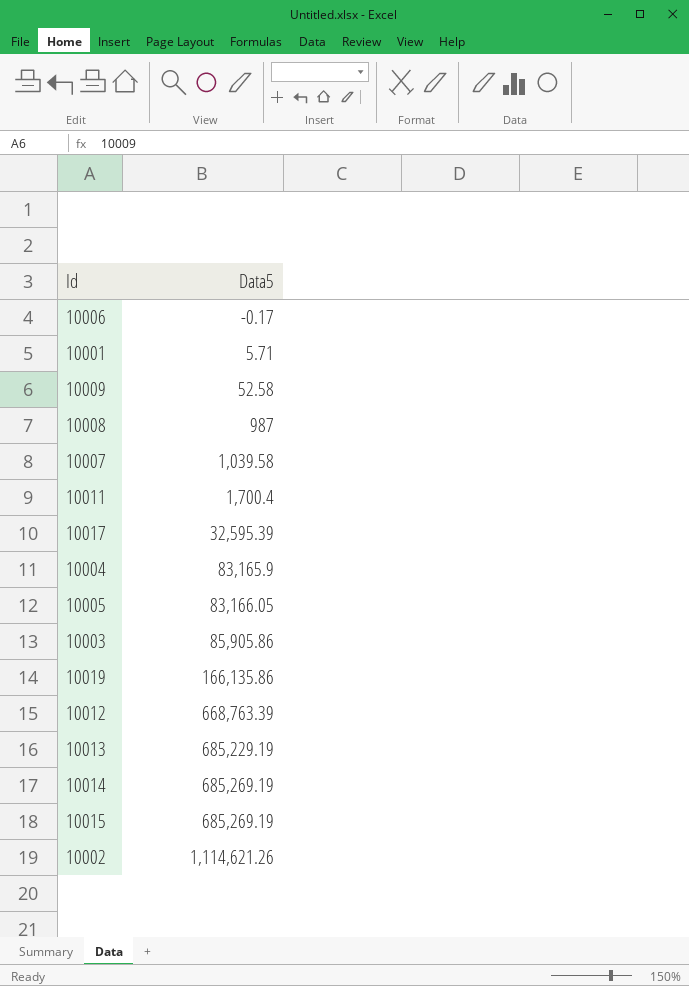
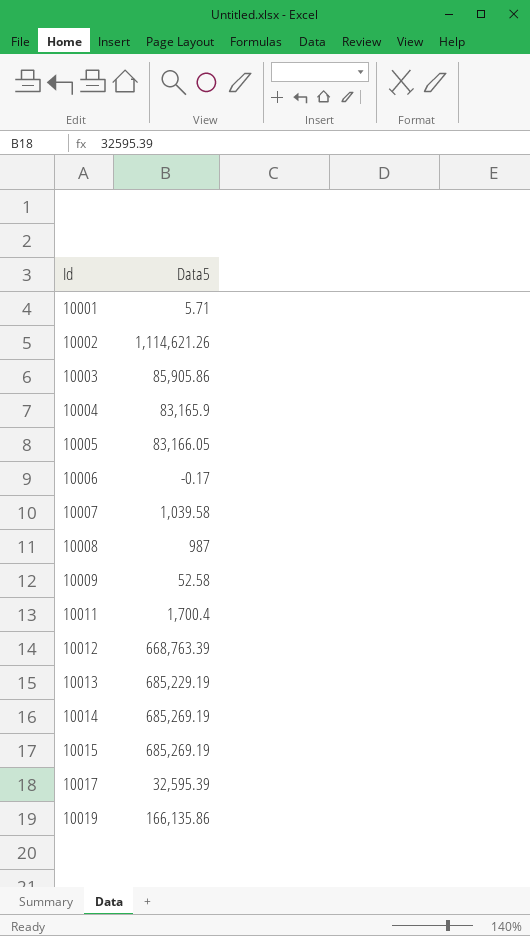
row order: Data5 ascending -> Id ascending

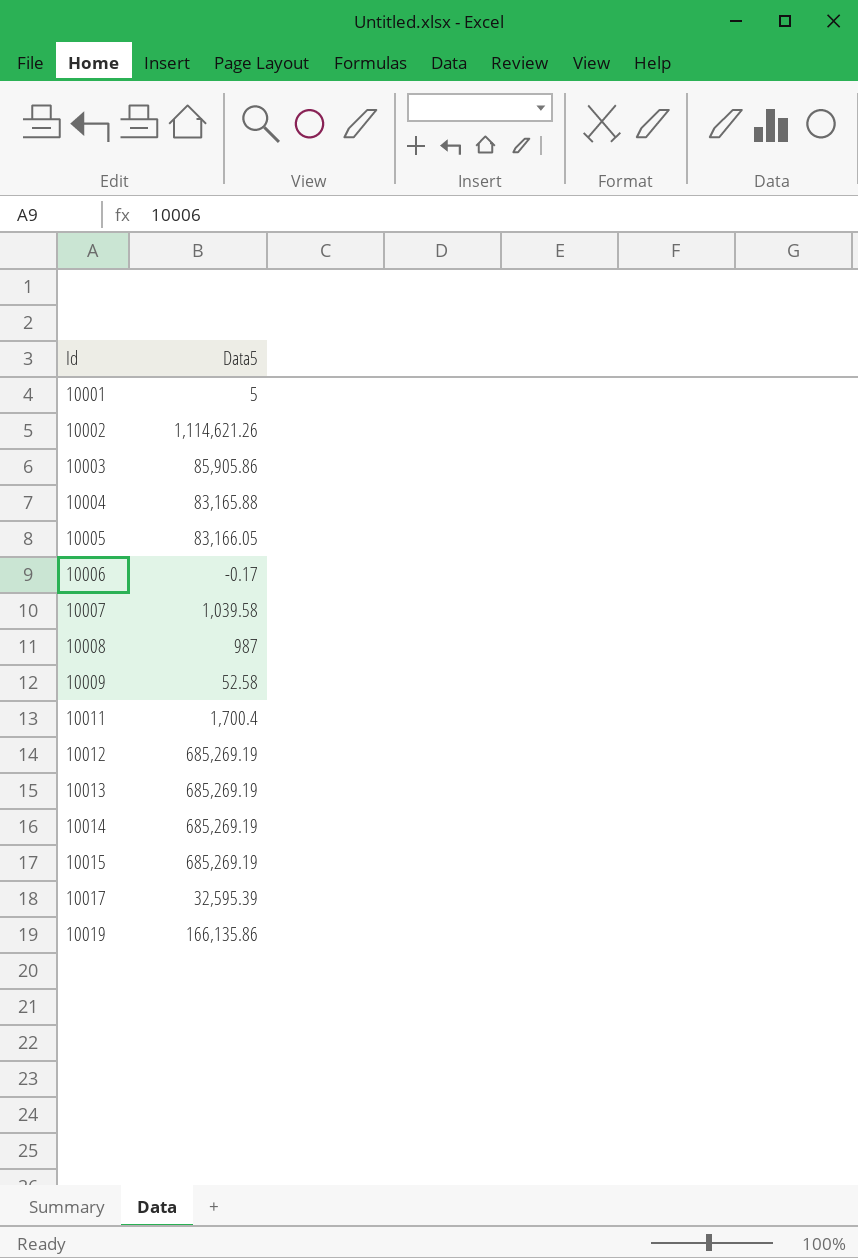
10001 | Data5: 5.71 -> 5
10004 | Data5: 83,165.9 -> 83,165.88
10012 | Data5: 668,763.39 -> 685,269.19
10013 | Data5: 685,229.19 -> 685,269.19

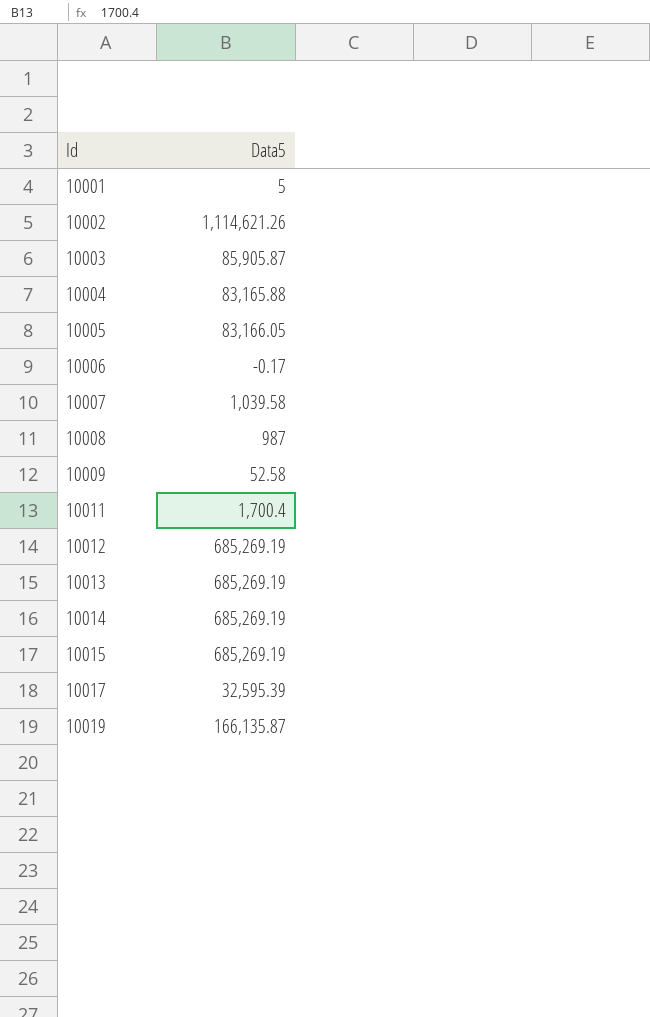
10003 | Data5: 85,905.86 -> 85,905.87
10019 | Data5: 166,135.86 -> 166,135.87

